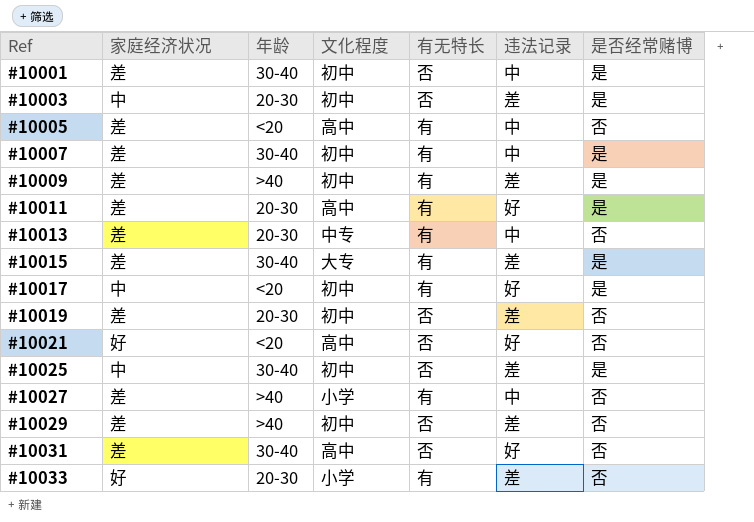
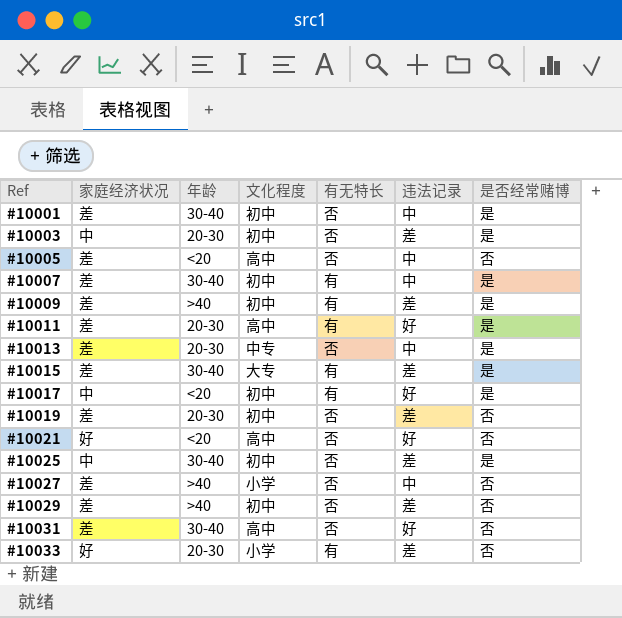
#10005 | 有无特长: 有 -> 否
#10013 | 有无特长: 有 -> 否
#10013 | 是否经常赌博: 否 -> 是
#10027 | 有无特长: 有 -> 否

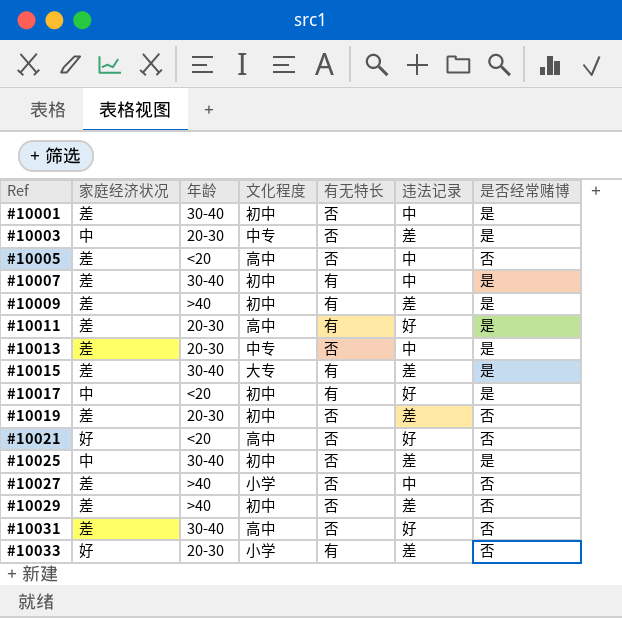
#10003 | 文化程度: 初中 -> 中专

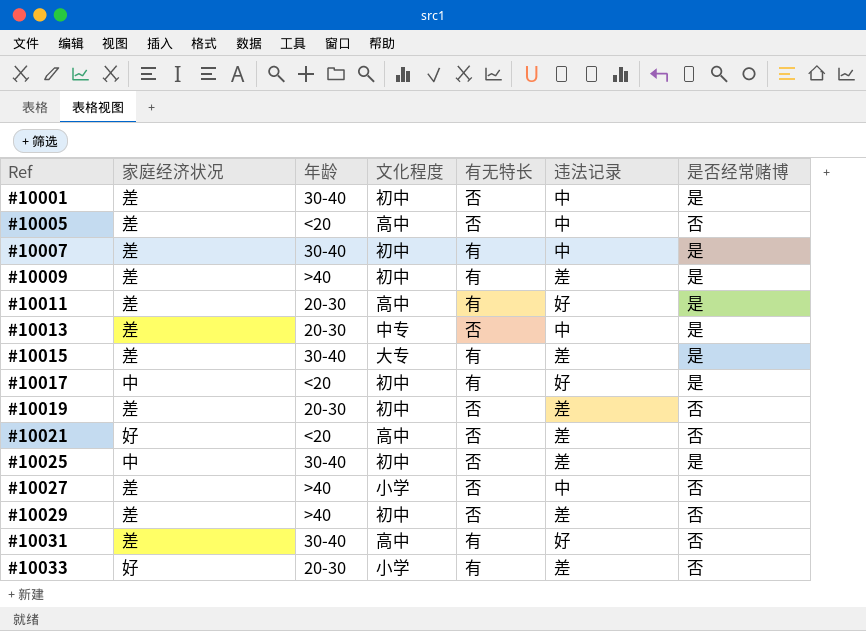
row #10003: 中 | 20-30 | 中专 | 否 | 差 | 是 -> none
#10021 | 违法记录: 好 -> 差
#10031 | 有无特长: 否 -> 有

